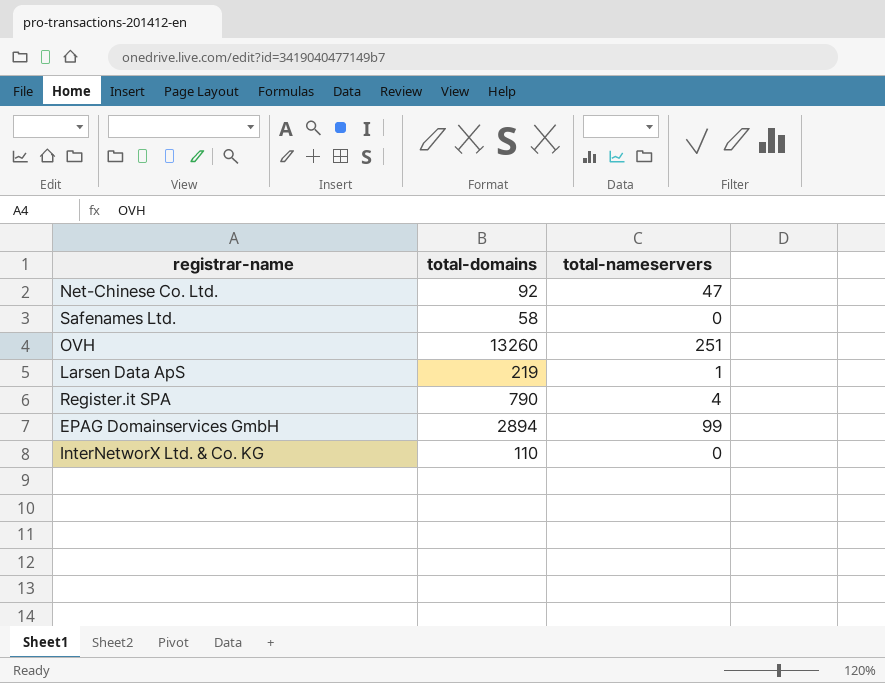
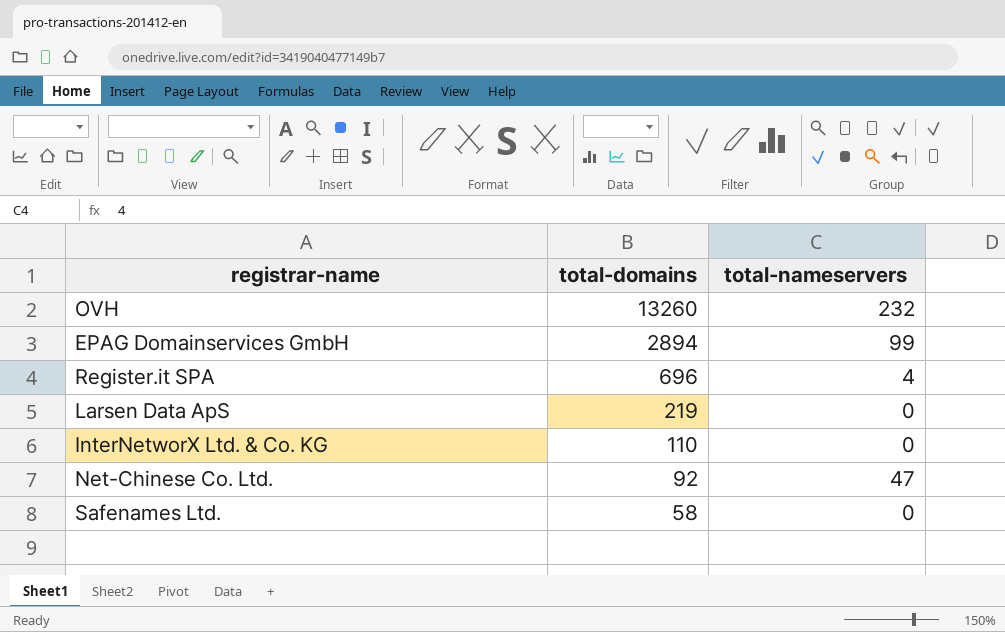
row order: none -> total-domains descending
OVH | total-nameservers: 251 -> 232
Register.it SPA | total-domains: 790 -> 696
Larsen Data ApS | total-nameservers: 1 -> 0

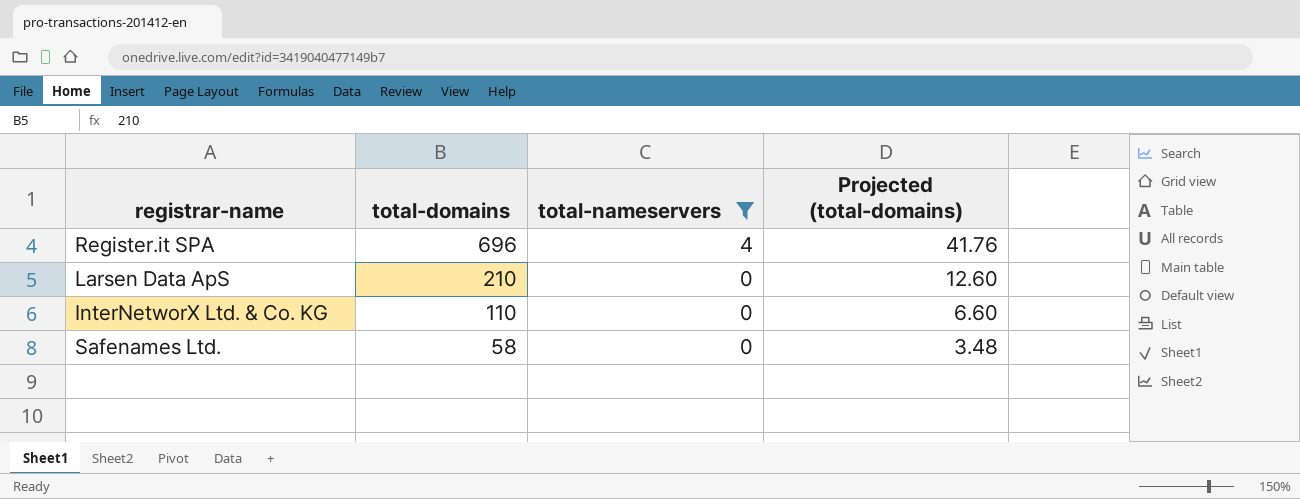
filter: none -> total-nameservers <= 4
column Projected (total-domains) | formula: none -> [total-domains] * 0.06
Larsen Data ApS | total-domains: 219 -> 210

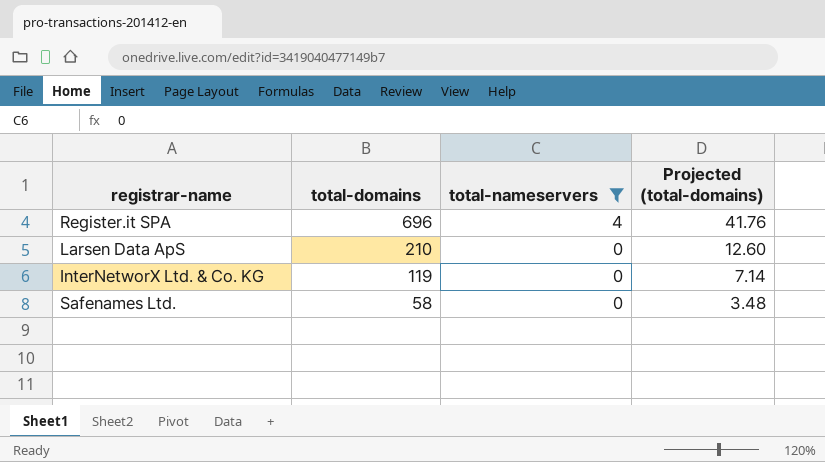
InterNetworX Ltd. & Co. KG | total-domains: 110 -> 119
InterNetworX Ltd. & Co. KG | Projected (total-domains): 6.60 -> 7.14

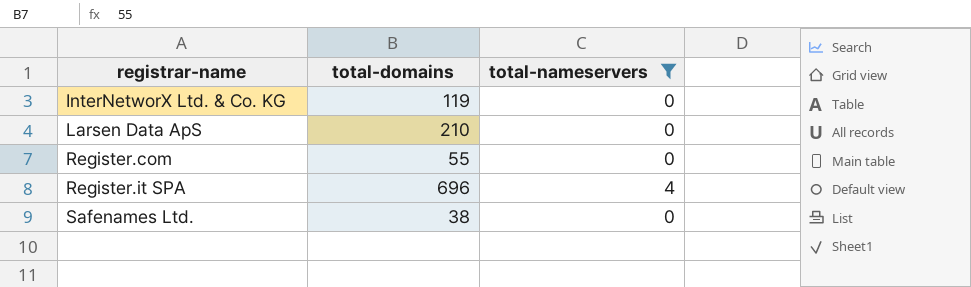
row order: total-domains descending -> registrar-name ascending
column Projected (total-domains) | formula: [total-domains] * 0.06 -> none
row Register.com: none -> 55 | 0
Safenames Ltd. | total-domains: 58 -> 38

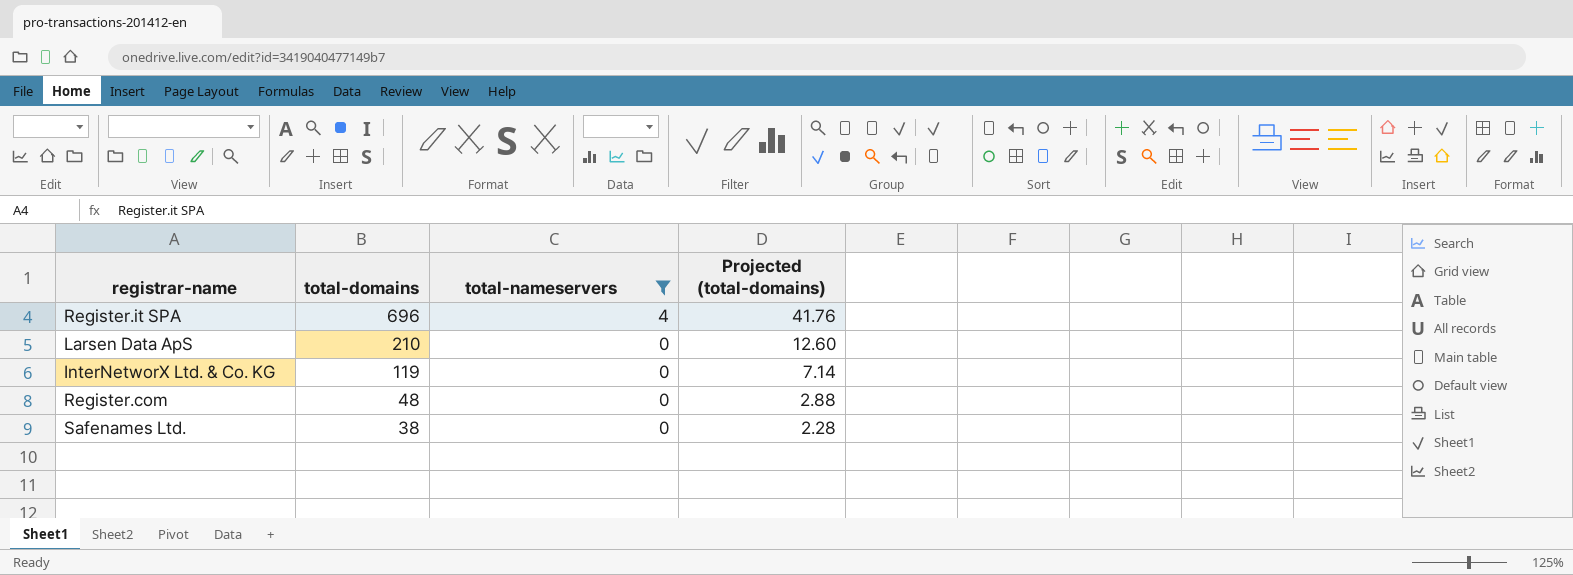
row order: registrar-name ascending -> total-domains descending
column Projected (total-domains) | formula: none -> [total-domains] * 0.06
Register.com | total-domains: 55 -> 48

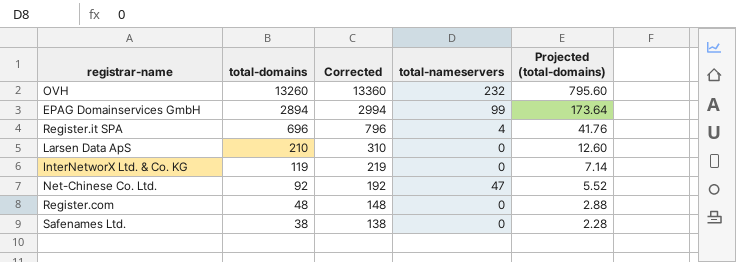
filter: total-nameservers <= 4 -> none
column Corrected | formula: none -> [total-domains] + 100

